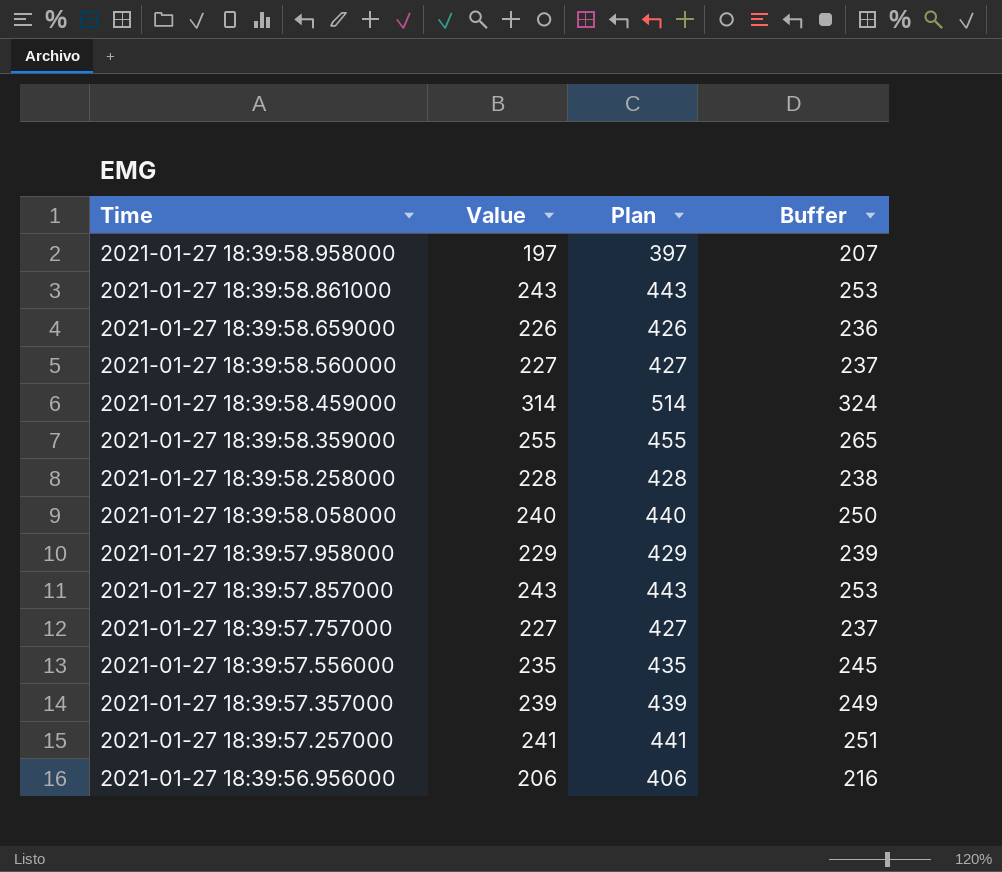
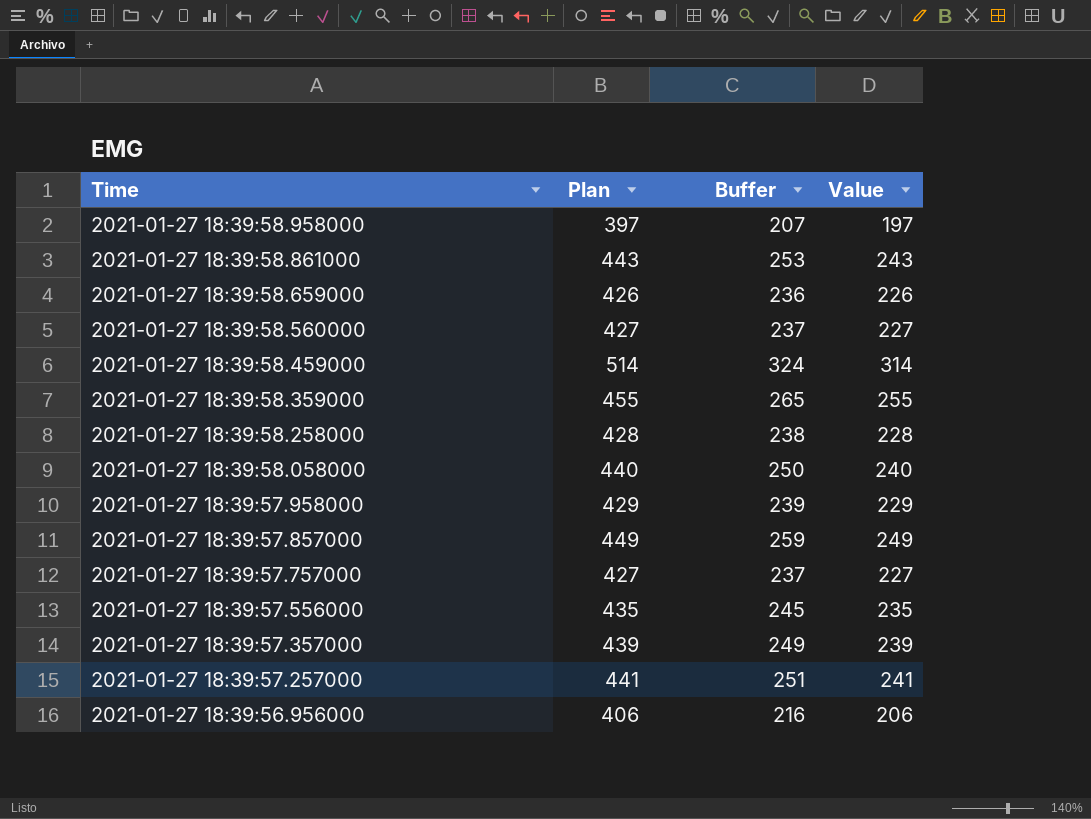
column Value | position: 2 -> 4
2021-01-27 18:39:57.857000 | Plan: 443 -> 449
2021-01-27 18:39:57.857000 | Buffer: 253 -> 259
2021-01-27 18:39:57.857000 | Value: 243 -> 249

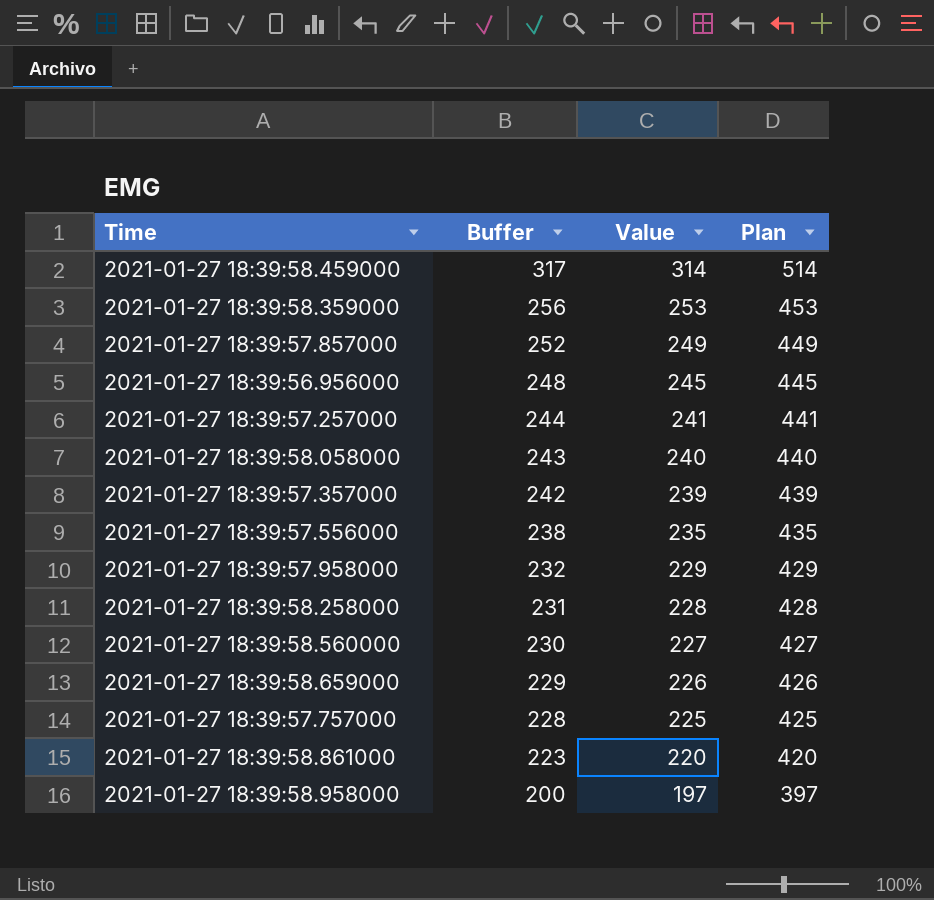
row order: Time descending -> Buffer descending
column Buffer | formula: [Value] + 10 -> [Value] + 3
column Plan | position: 2 -> 4
2021-01-27 18:39:58.359000 | Value: 255 -> 253
2021-01-27 18:39:58.359000 | Plan: 455 -> 453
2021-01-27 18:39:56.956000 | Value: 206 -> 245
2021-01-27 18:39:56.956000 | Plan: 406 -> 445
2021-01-27 18:39:57.757000 | Value: 227 -> 225
2021-01-27 18:39:57.757000 | Plan: 427 -> 425
2021-01-27 18:39:58.861000 | Value: 243 -> 220
2021-01-27 18:39:58.861000 | Plan: 443 -> 420

